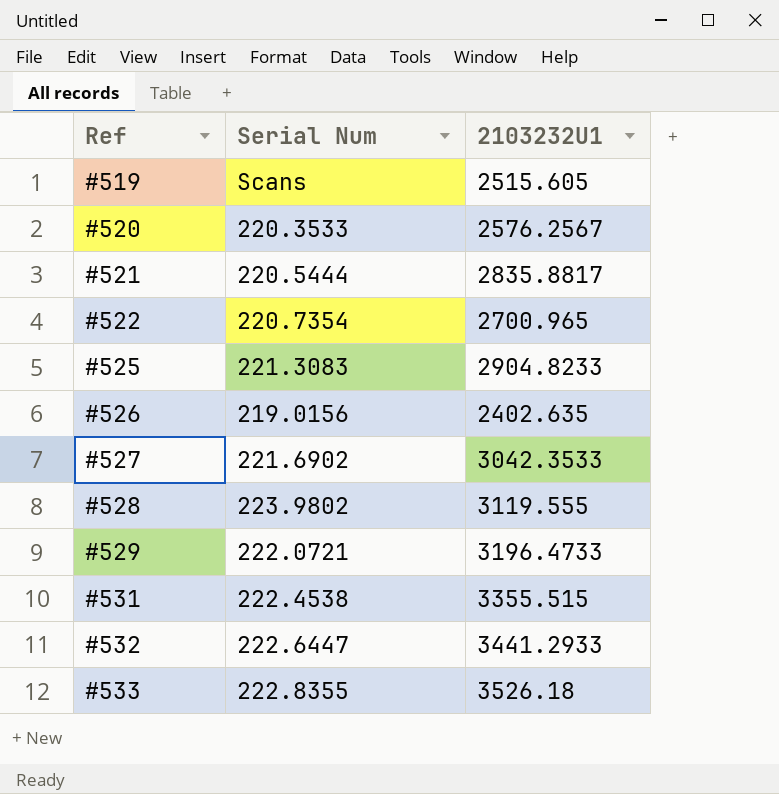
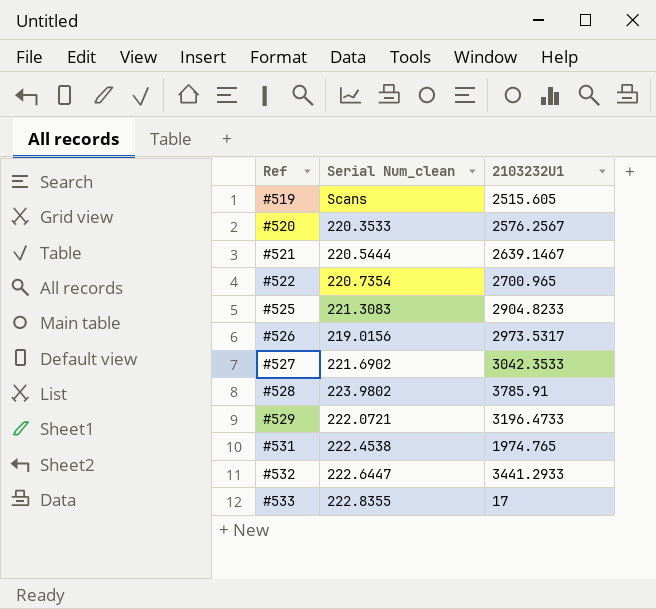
column name: Serial Num -> Serial Num_clean
#521 | 2103232U1: 2835.8817 -> 2639.1467
#526 | 2103232U1: 2402.635 -> 2973.5317
#528 | 2103232U1: 3119.555 -> 3785.91
#531 | 2103232U1: 3355.515 -> 1974.765
#533 | 2103232U1: 3526.18 -> 17

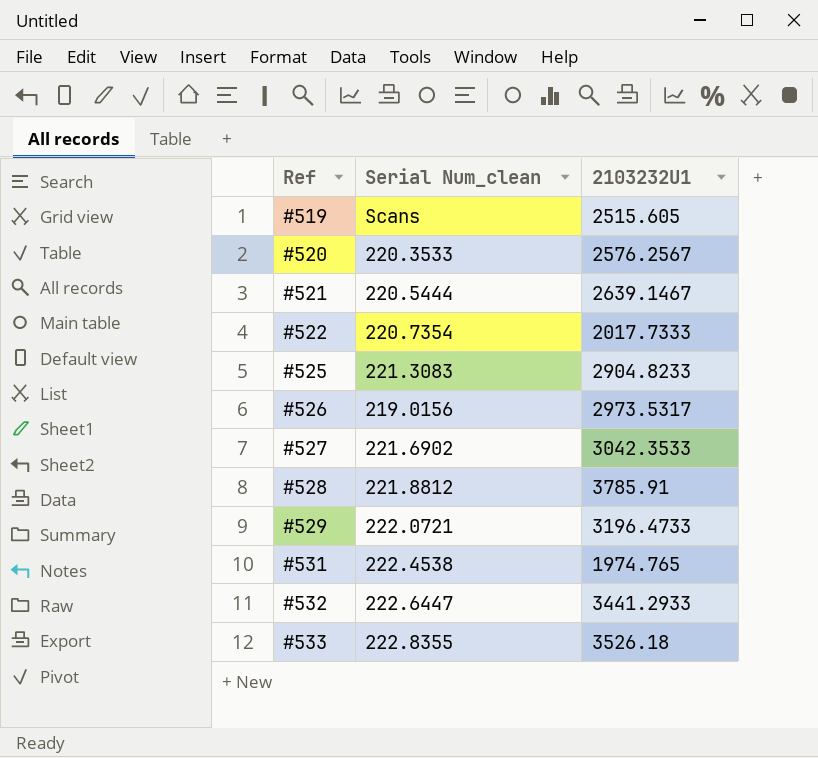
#522 | 2103232U1: 2700.965 -> 2017.7333
#528 | Serial Num_clean: 223.9802 -> 221.8812
#533 | 2103232U1: 17 -> 3526.18

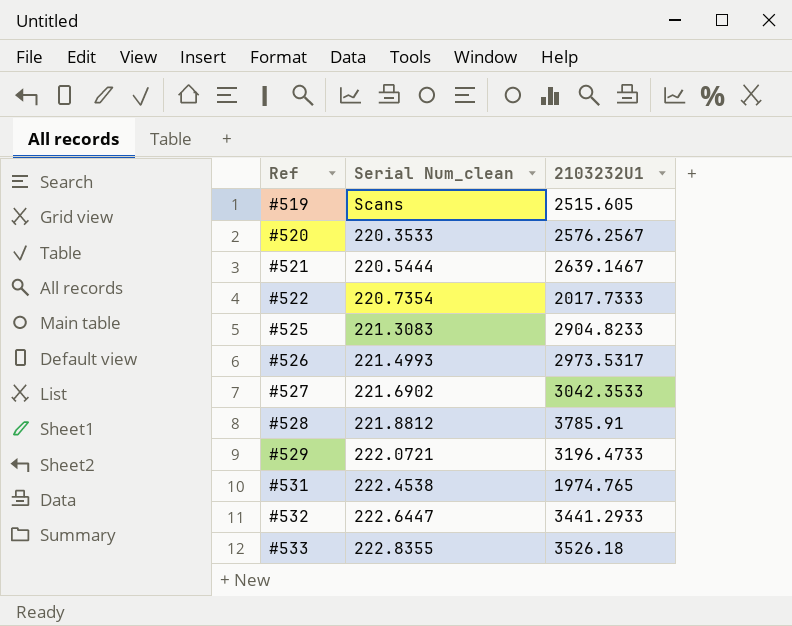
#526 | Serial Num_clean: 219.0156 -> 221.4993

